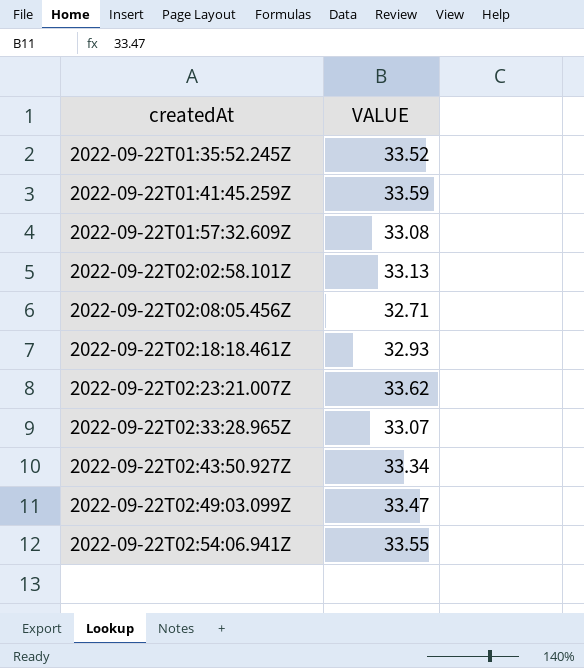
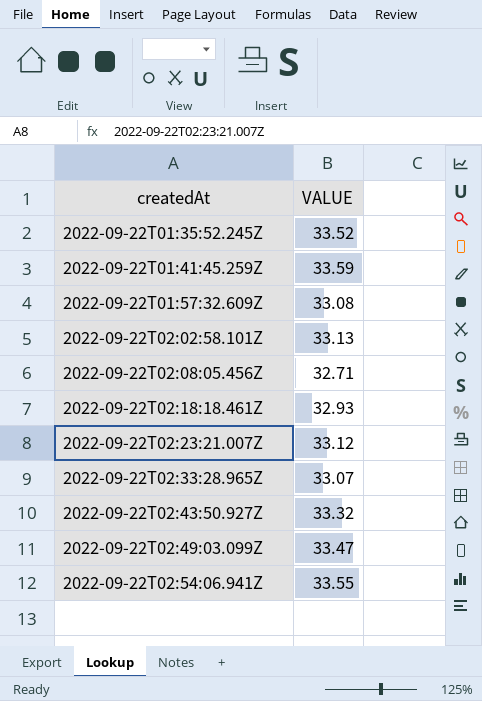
2022-09-22T02:23:21.007Z | VALUE: 33.62 -> 33.12
2022-09-22T02:43:50.927Z | VALUE: 33.34 -> 33.32

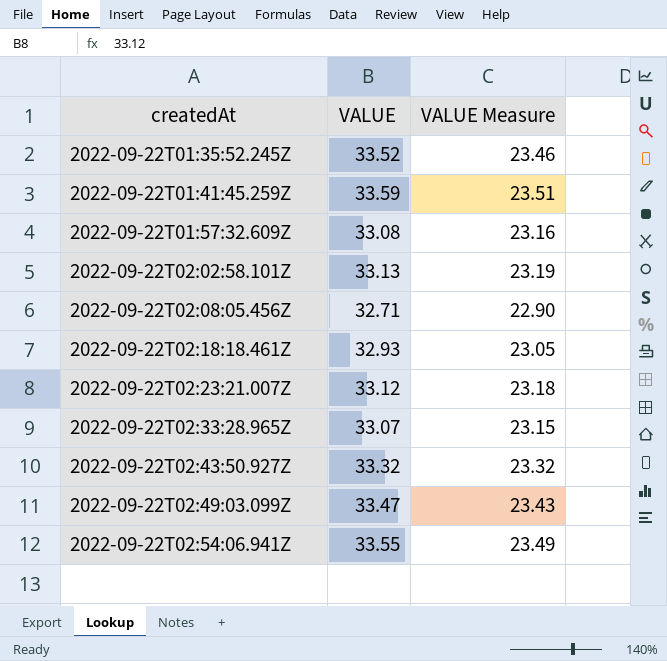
column VALUE Measure | formula: none -> [VALUE] * 0.7

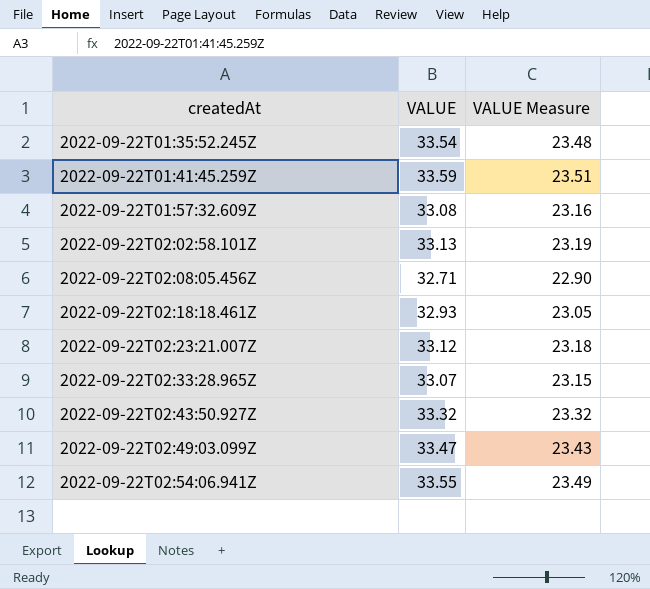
2022-09-22T01:35:52.245Z | VALUE: 33.52 -> 33.54
2022-09-22T01:35:52.245Z | VALUE Measure: 23.46 -> 23.48

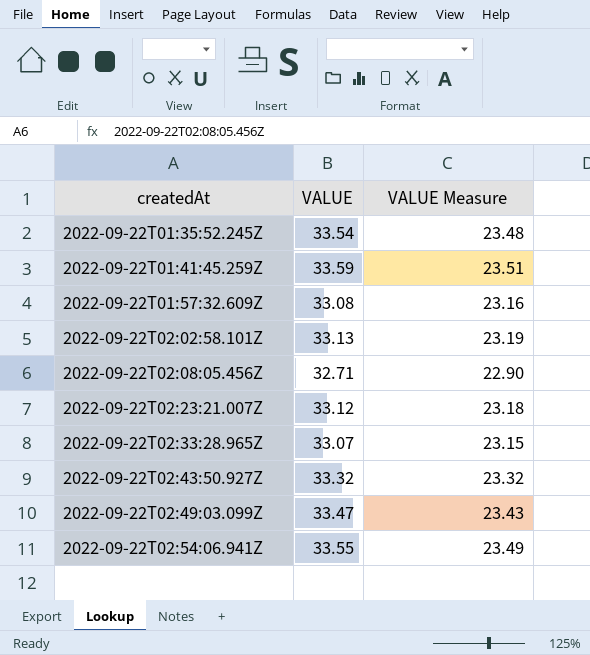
row 2022-09-22T02:18:18.461Z: 32.93 | 23.05 -> none

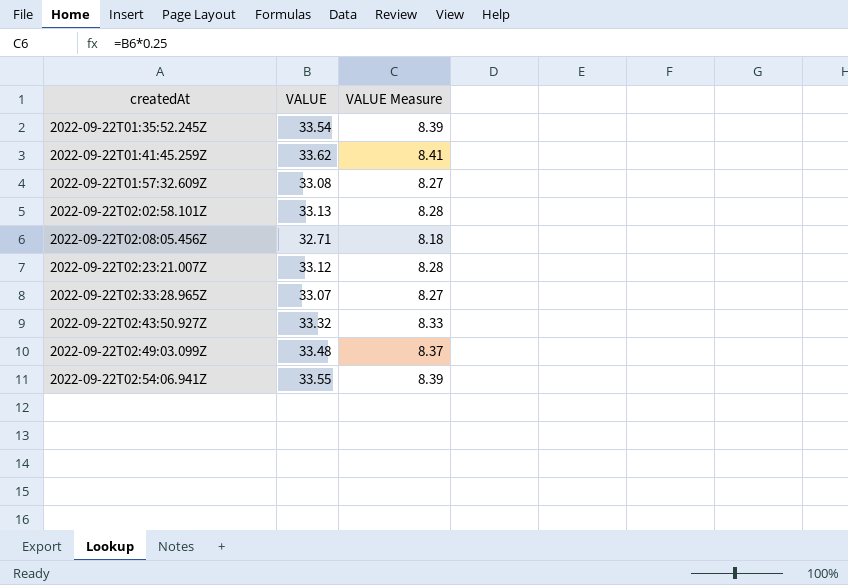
column VALUE Measure | formula: [VALUE] * 0.7 -> [VALUE] * 0.25
2022-09-22T01:41:45.259Z | VALUE: 33.59 -> 33.62
2022-09-22T02:49:03.099Z | VALUE: 33.47 -> 33.48

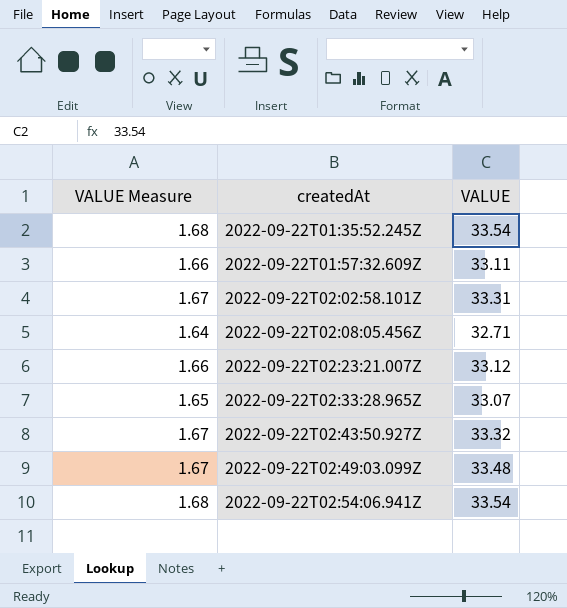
column VALUE Measure | formula: [VALUE] * 0.25 -> [VALUE] * 0.05
column VALUE Measure | position: 3 -> 1
row 2022-09-22T01:41:45.259Z: 33.62 | 8.41 -> none
2022-09-22T01:57:32.609Z | VALUE: 33.08 -> 33.11
2022-09-22T02:02:58.101Z | VALUE: 33.13 -> 33.31
2022-09-22T02:54:06.941Z | VALUE: 33.55 -> 33.54

